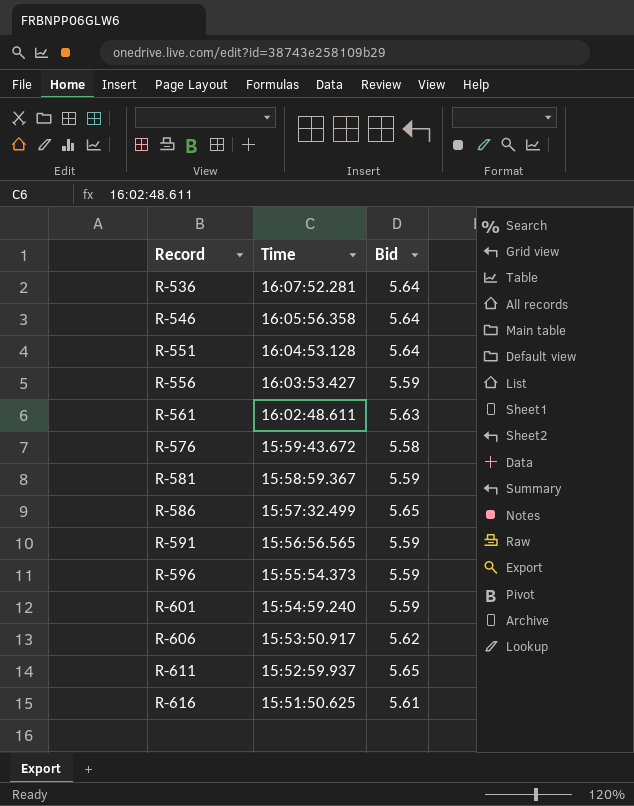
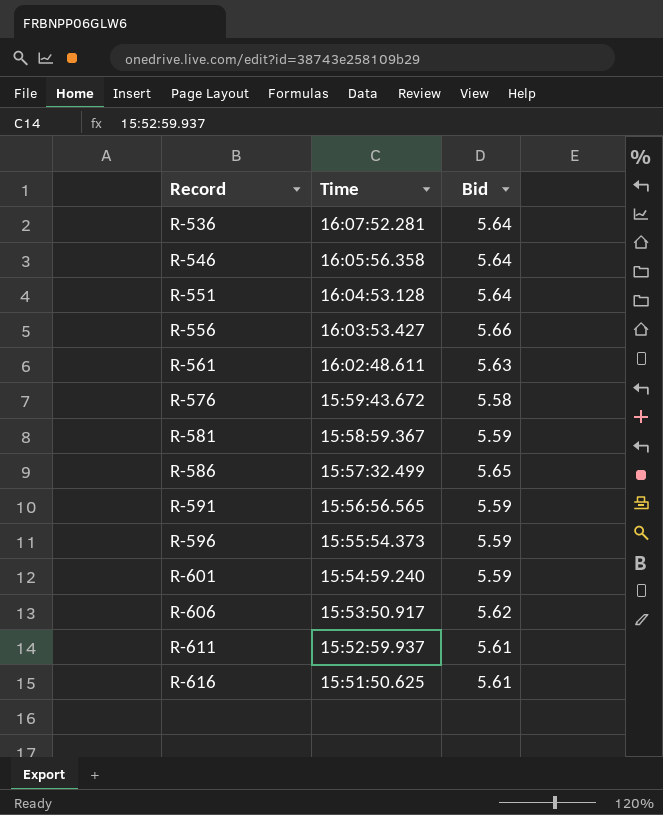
R-556 | Bid: 5.59 -> 5.66
R-611 | Bid: 5.65 -> 5.61

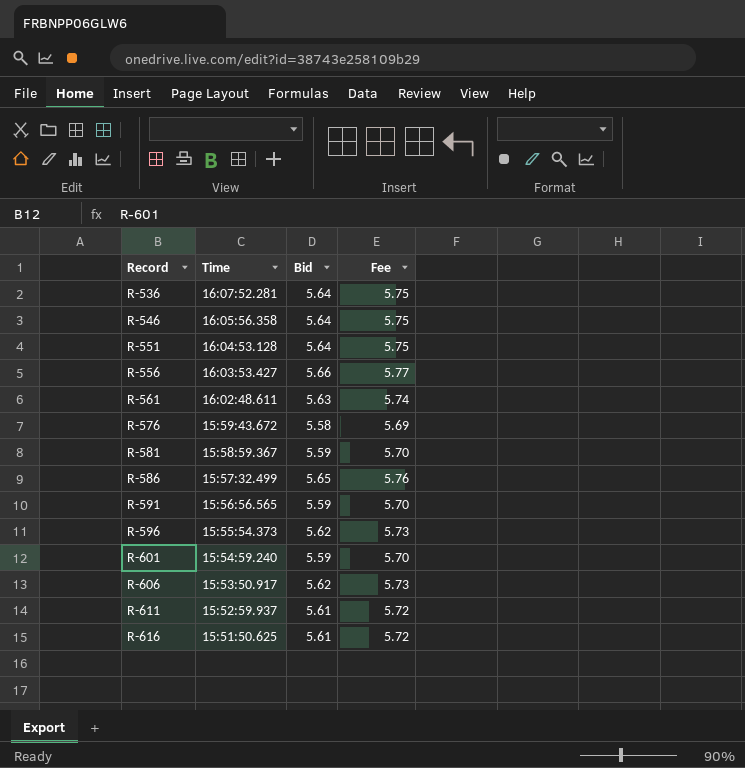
column Fee | formula: none -> [Bid] * 1.02
R-596 | Bid: 5.59 -> 5.62

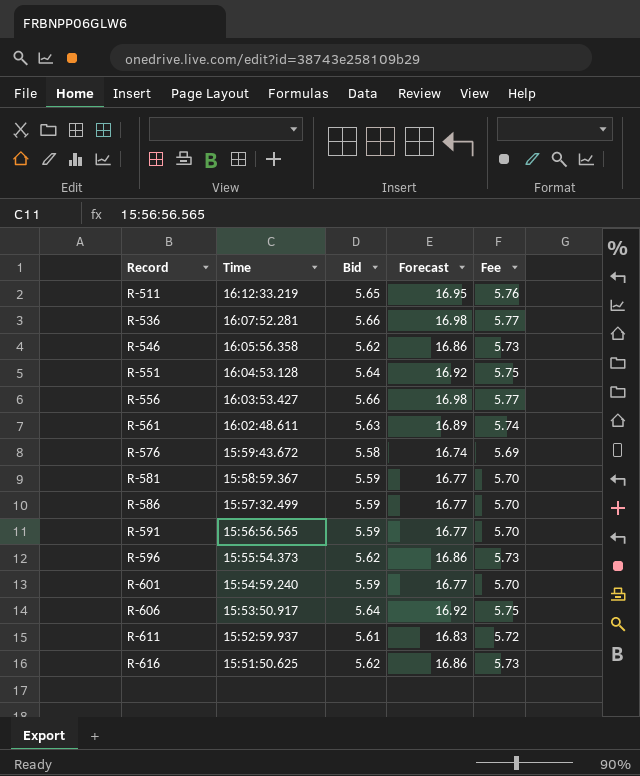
column Forecast | formula: none -> [Bid] * 3
row R-511: none -> 16:12:33.219 | 5.65 | 16.95 | 5.76
R-536 | Bid: 5.64 -> 5.66
R-536 | Fee: 5.75 -> 5.77
R-546 | Bid: 5.64 -> 5.62
R-546 | Fee: 5.75 -> 5.73
R-586 | Bid: 5.65 -> 5.59
R-586 | Fee: 5.76 -> 5.70
R-606 | Bid: 5.62 -> 5.64
R-606 | Fee: 5.73 -> 5.75
R-616 | Bid: 5.61 -> 5.62
R-616 | Fee: 5.72 -> 5.73

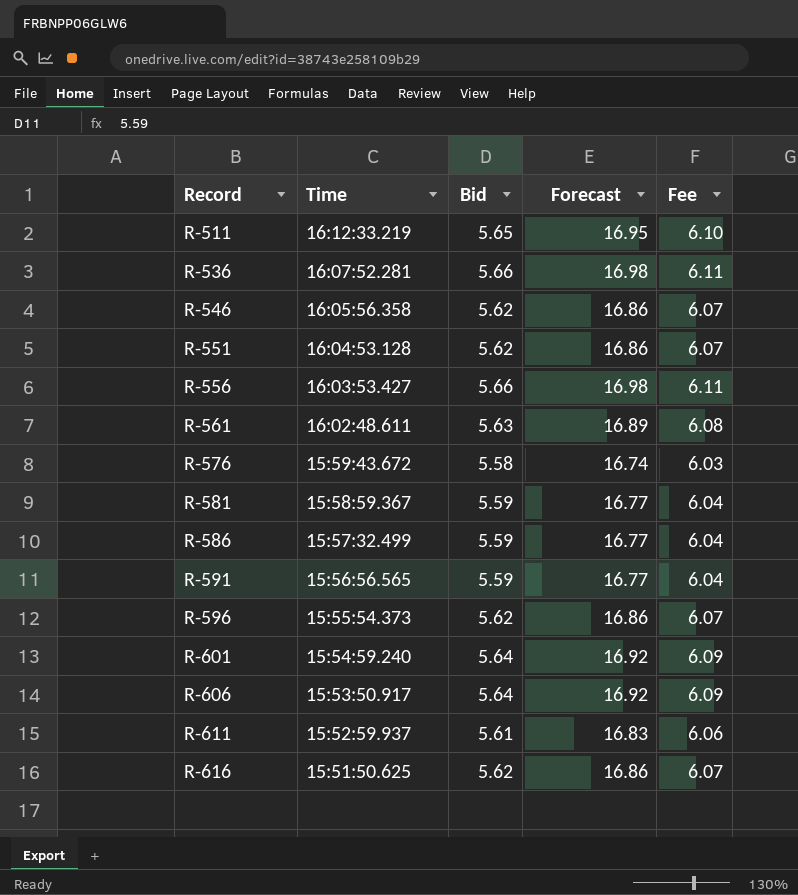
column Fee | formula: [Bid] * 1.02 -> [Bid] * 1.08
R-551 | Bid: 5.64 -> 5.62
R-551 | Forecast: 16.92 -> 16.86
R-601 | Bid: 5.59 -> 5.64
R-601 | Forecast: 16.77 -> 16.92

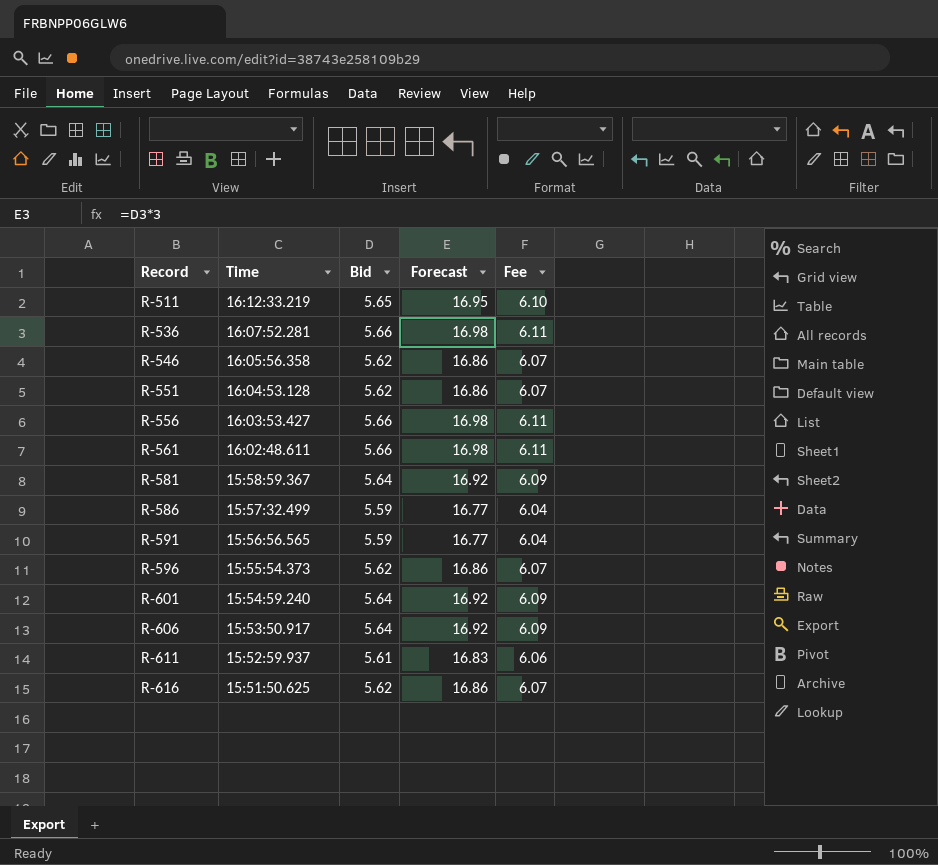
row R-576: 15:59:43.672 | 5.58 | 16.74 | 6.03 -> none
R-561 | Bid: 5.63 -> 5.66
R-561 | Forecast: 16.89 -> 16.98
R-561 | Fee: 6.08 -> 6.11
R-581 | Bid: 5.59 -> 5.64
R-581 | Forecast: 16.77 -> 16.92
R-581 | Fee: 6.04 -> 6.09

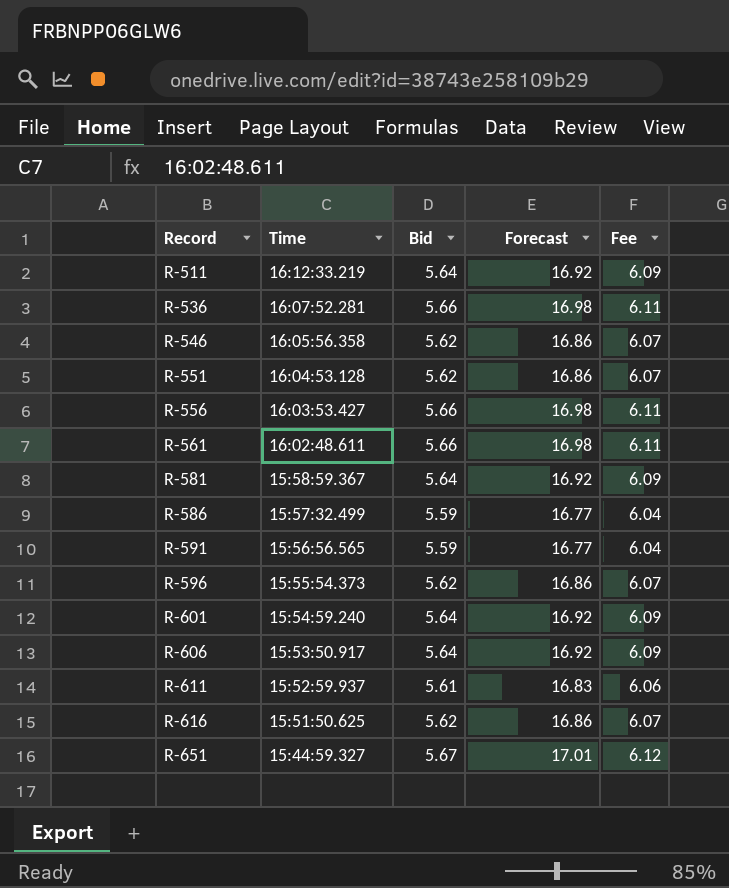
R-511 | Bid: 5.65 -> 5.64
R-511 | Forecast: 16.95 -> 16.92
R-511 | Fee: 6.10 -> 6.09
row R-651: none -> 15:44:59.327 | 5.67 | 17.01 | 6.12

